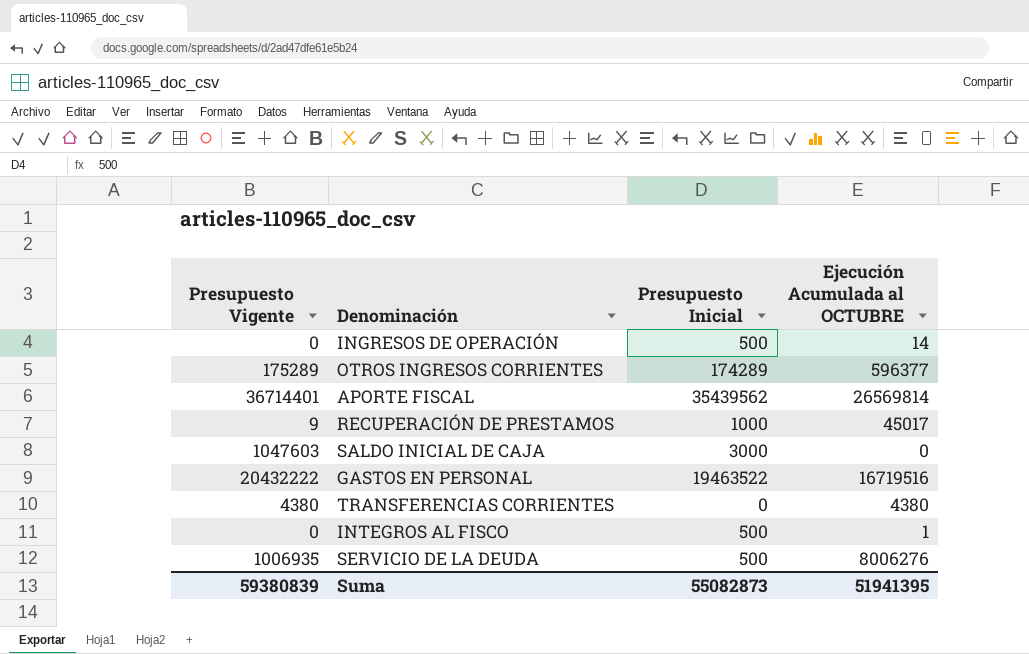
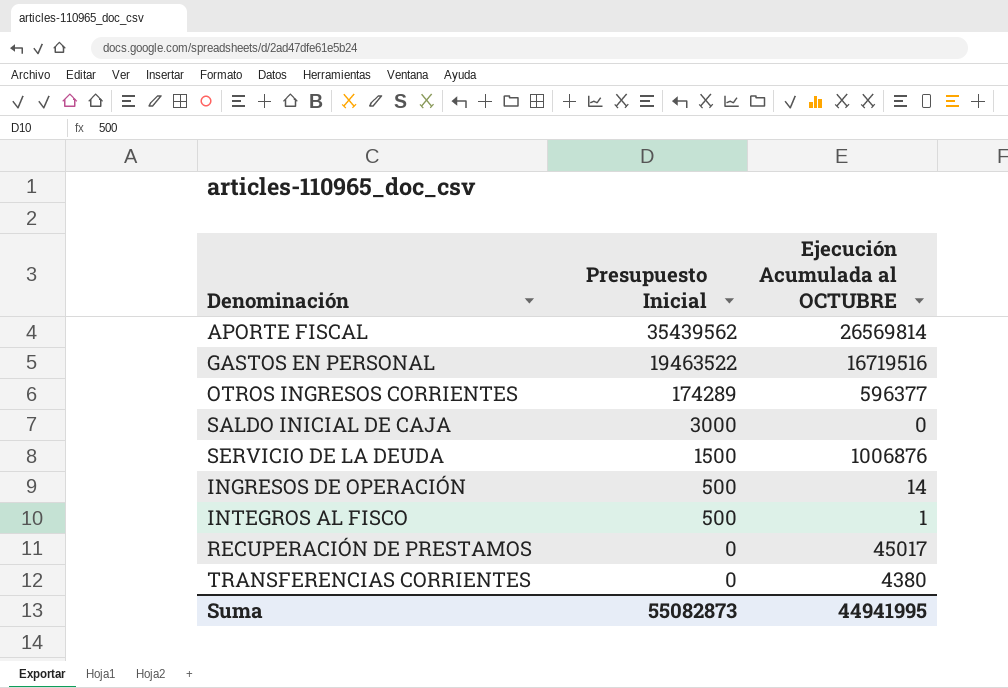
row order: none -> Presupuesto Inicial descending
column Presupuesto Vigente | position: 1 -> none
SERVICIO DE LA DEUDA | Presupuesto Inicial: 500 -> 1500
SERVICIO DE LA DEUDA | Ejecución Acumulada al OCTUBRE: 8006276 -> 1006876
RECUPERACIÓN DE PRESTAMOS | Presupuesto Inicial: 1000 -> 0
Suma | Ejecución Acumulada al OCTUBRE: 51941395 -> 44941995

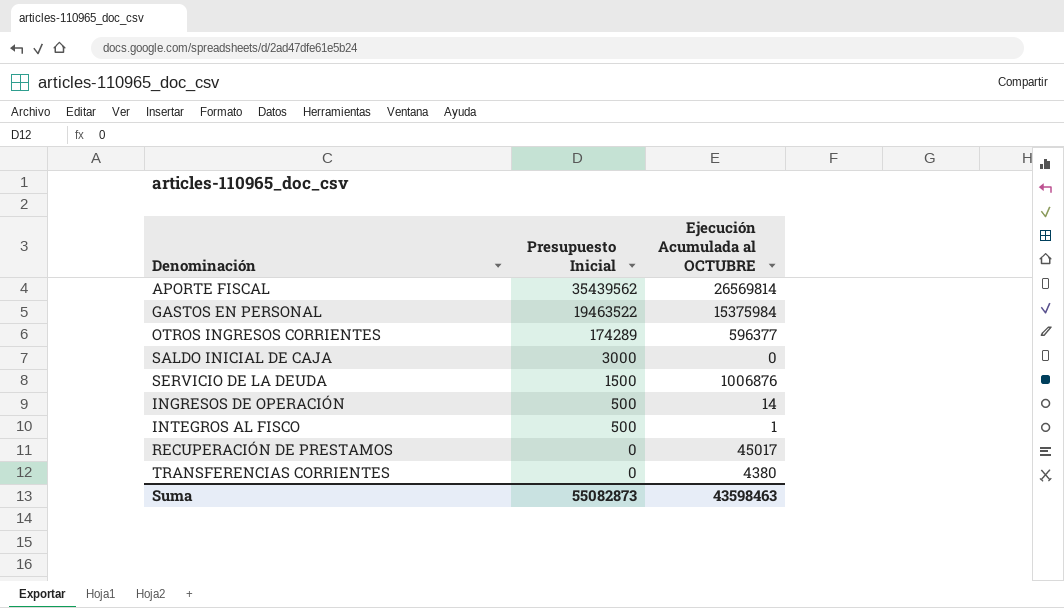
GASTOS EN PERSONAL | Ejecución Acumulada al OCTUBRE: 16719516 -> 15375984
Suma | Ejecución Acumulada al OCTUBRE: 44941995 -> 43598463

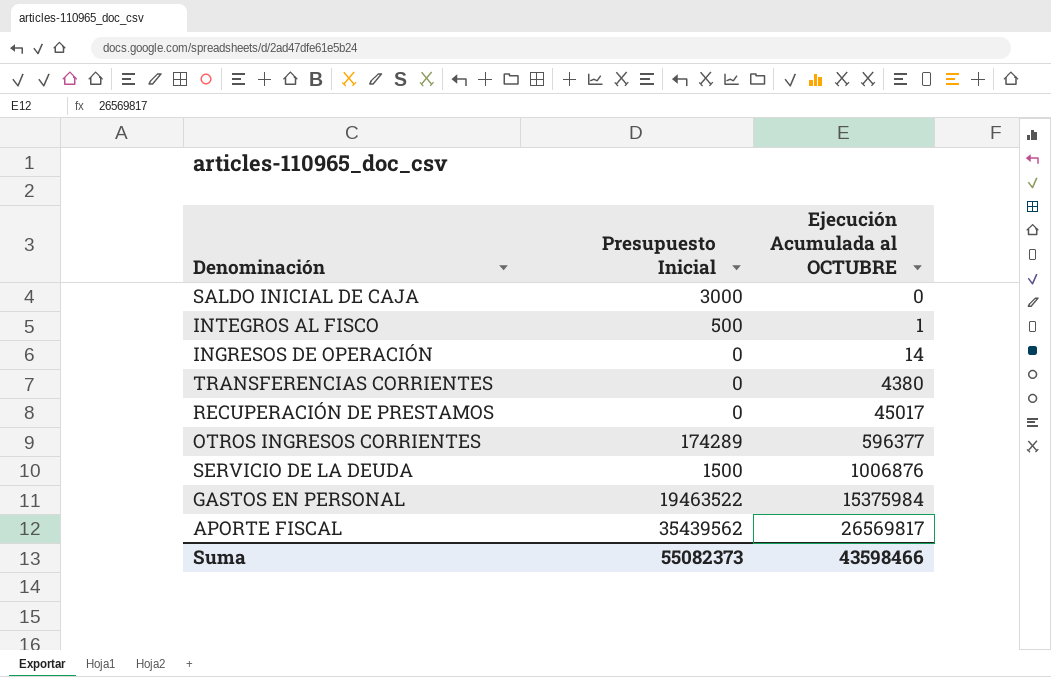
row order: Presupuesto Inicial descending -> Ejecución Acumulada al OCTUBRE ascending
INGRESOS DE OPERACIÓN | Presupuesto Inicial: 500 -> 0
APORTE FISCAL | Ejecución Acumulada al OCTUBRE: 26569814 -> 26569817
Suma | Presupuesto Inicial: 55082873 -> 55082373
Suma | Ejecución Acumulada al OCTUBRE: 43598463 -> 43598466

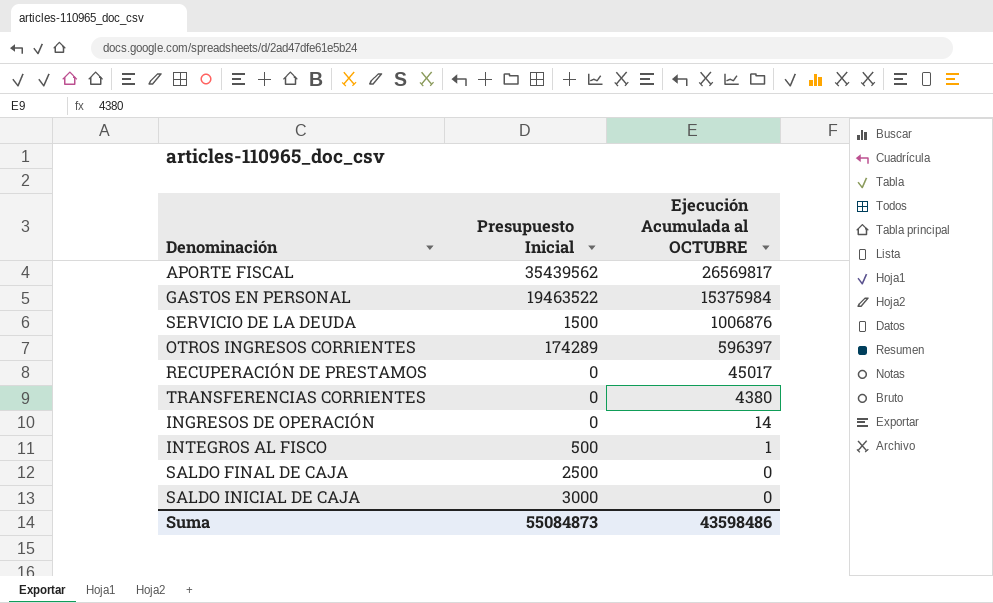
row order: Ejecución Acumulada al OCTUBRE ascending -> Ejecución Acumulada al OCTUBRE descending
OTROS INGRESOS CORRIENTES | Ejecución Acumulada al OCTUBRE: 596377 -> 596397
row SALDO FINAL DE CAJA: none -> 2500 | 0
Suma | Presupuesto Inicial: 55082373 -> 55084873
Suma | Ejecución Acumulada al OCTUBRE: 43598466 -> 43598486

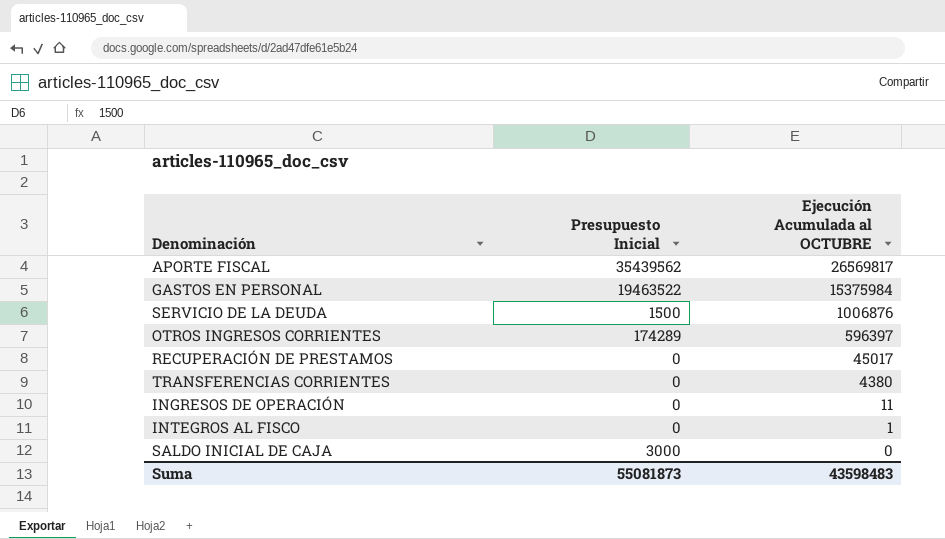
row SALDO FINAL DE CAJA: 2500 | 0 -> none
INGRESOS DE OPERACIÓN | Ejecución Acumulada al OCTUBRE: 14 -> 11
INTEGROS AL FISCO | Presupuesto Inicial: 500 -> 0
Suma | Presupuesto Inicial: 55084873 -> 55081873
Suma | Ejecución Acumulada al OCTUBRE: 43598486 -> 43598483

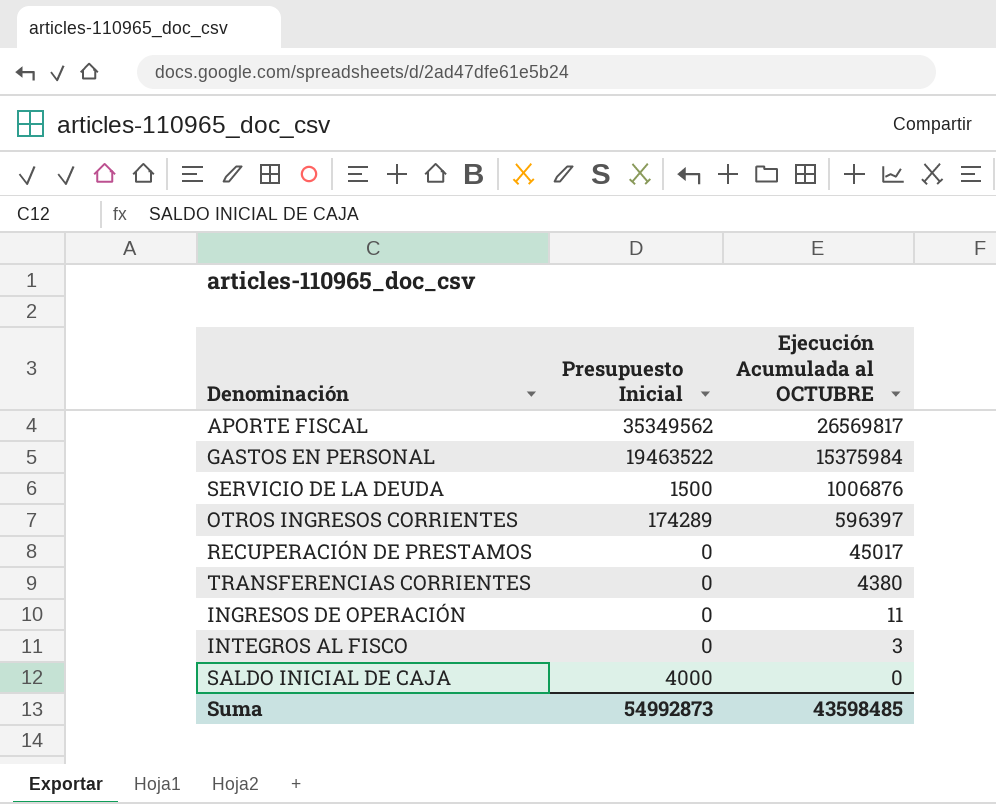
APORTE FISCAL | Presupuesto Inicial: 35439562 -> 35349562
INTEGROS AL FISCO | Ejecución Acumulada al OCTUBRE: 1 -> 3
SALDO INICIAL DE CAJA | Presupuesto Inicial: 3000 -> 4000
Suma | Presupuesto Inicial: 55081873 -> 54992873
Suma | Ejecución Acumulada al OCTUBRE: 43598483 -> 43598485

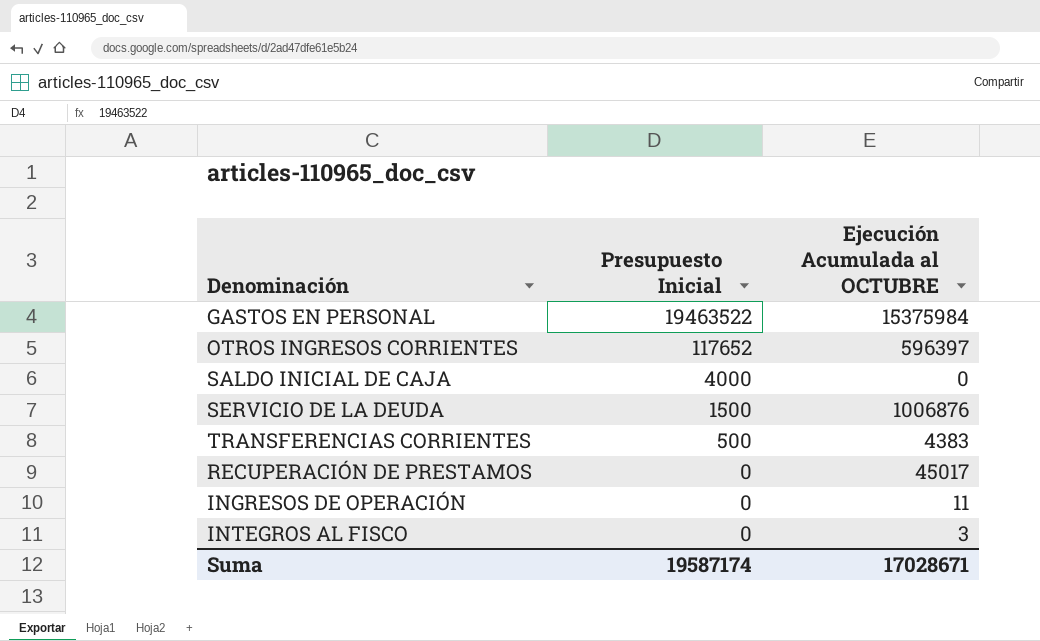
row order: Ejecución Acumulada al OCTUBRE descending -> Presupuesto Inicial descending
row APORTE FISCAL: 35349562 | 26569817 -> none
OTROS INGRESOS CORRIENTES | Presupuesto Inicial: 174289 -> 117652
TRANSFERENCIAS CORRIENTES | Presupuesto Inicial: 0 -> 500
TRANSFERENCIAS CORRIENTES | Ejecución Acumulada al OCTUBRE: 4380 -> 4383
Suma | Presupuesto Inicial: 54992873 -> 19587174
Suma | Ejecución Acumulada al OCTUBRE: 43598485 -> 17028671

